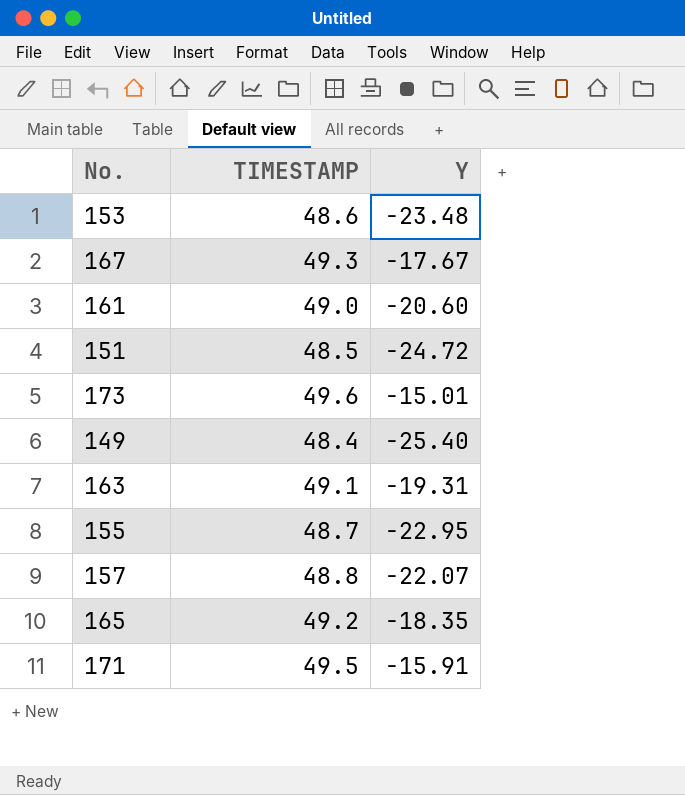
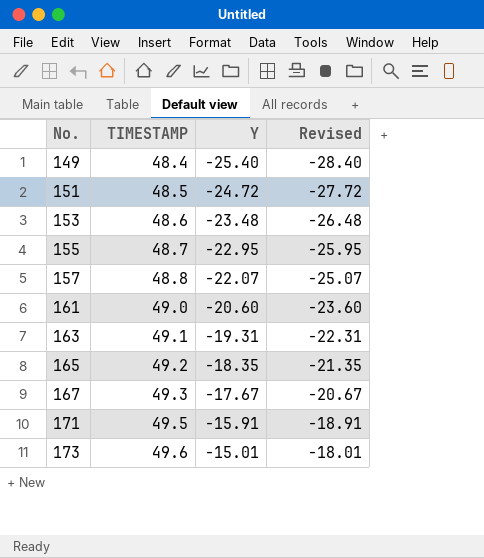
row order: none -> No. ascending
column Revised | formula: none -> [Y] - 3

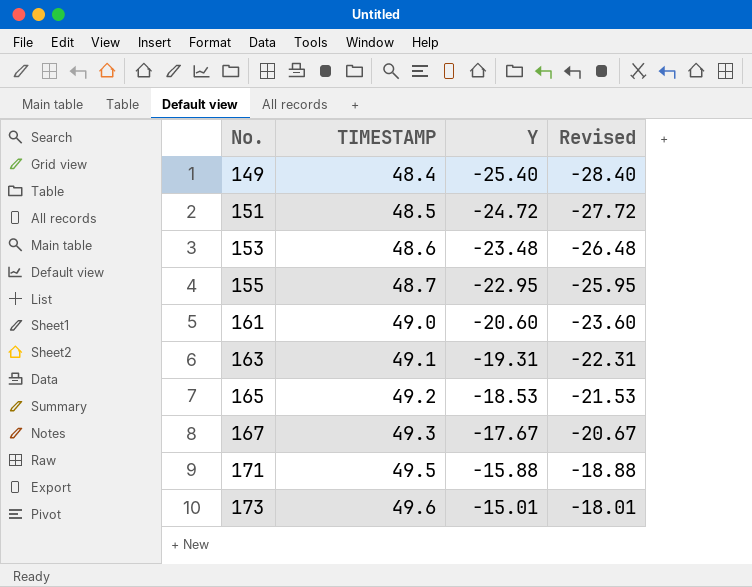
row 157: 48.8 | -22.07 | -25.07 -> none
165 | Y: -18.35 -> -18.53
165 | Revised: -21.35 -> -21.53
171 | Y: -15.91 -> -15.88
171 | Revised: -18.91 -> -18.88

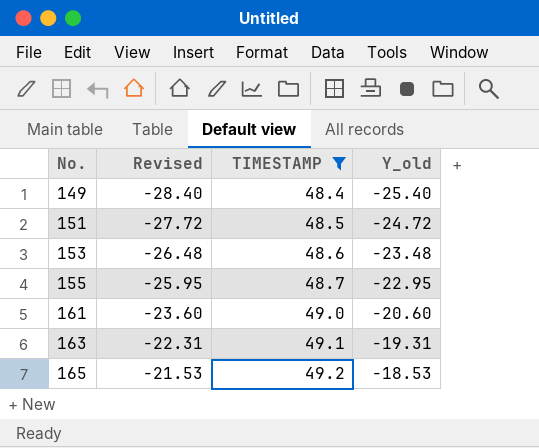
filter: none -> TIMESTAMP <= 49.2
column Revised | position: 4 -> 2
column name: Y -> Y_old

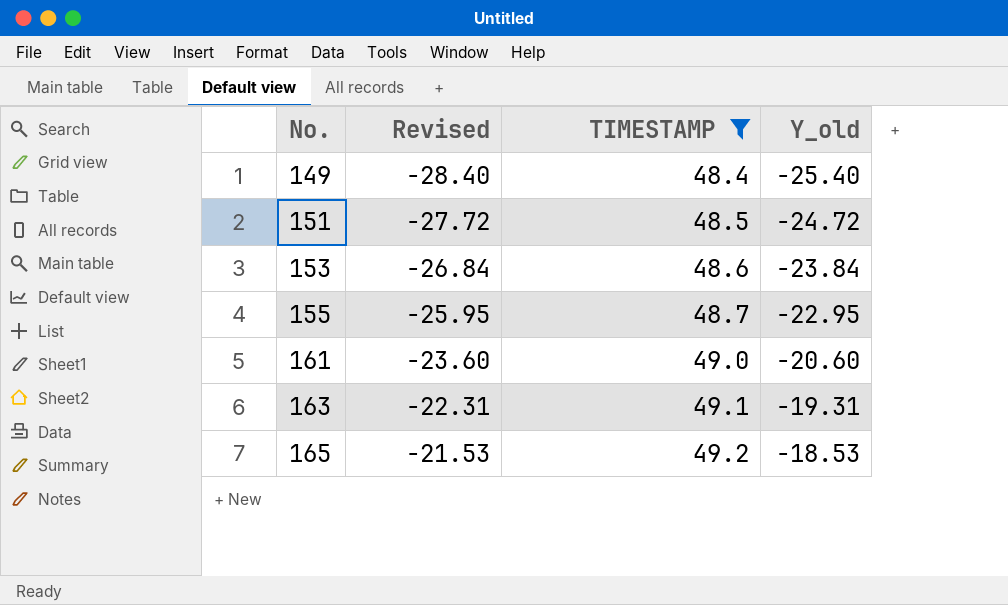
153 | Revised: -26.48 -> -26.84
153 | Y_old: -23.48 -> -23.84

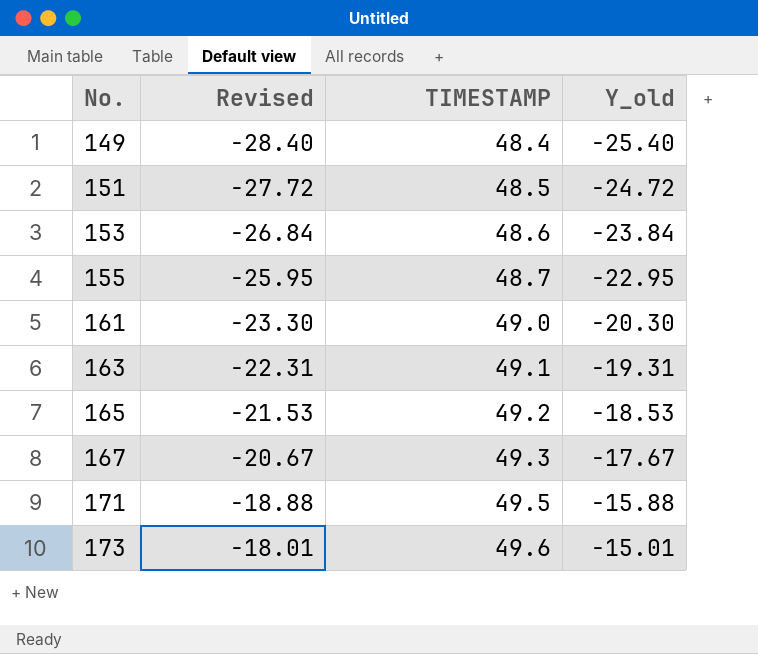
filter: TIMESTAMP <= 49.2 -> none
161 | Revised: -23.60 -> -23.30
161 | Y_old: -20.60 -> -20.30

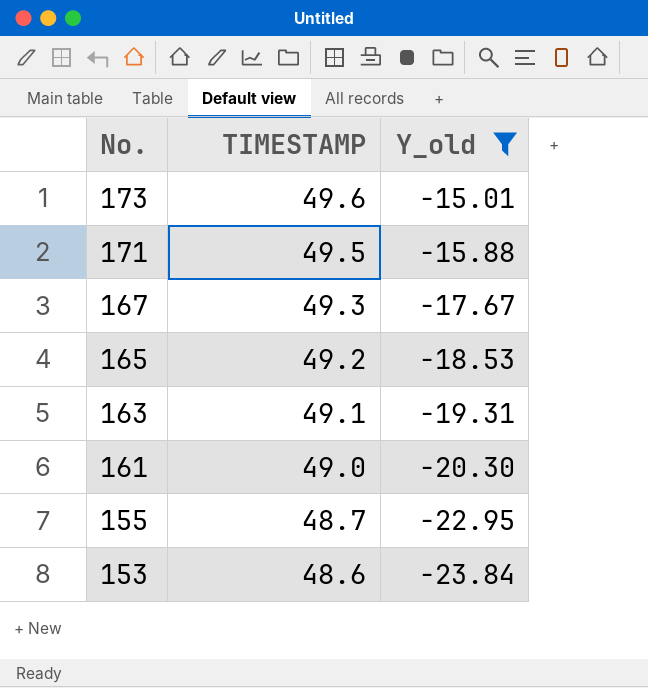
filter: none -> Y_old >= -23.84
row order: No. ascending -> No. descending
column Revised | formula: [Y_old] - 3 -> none

